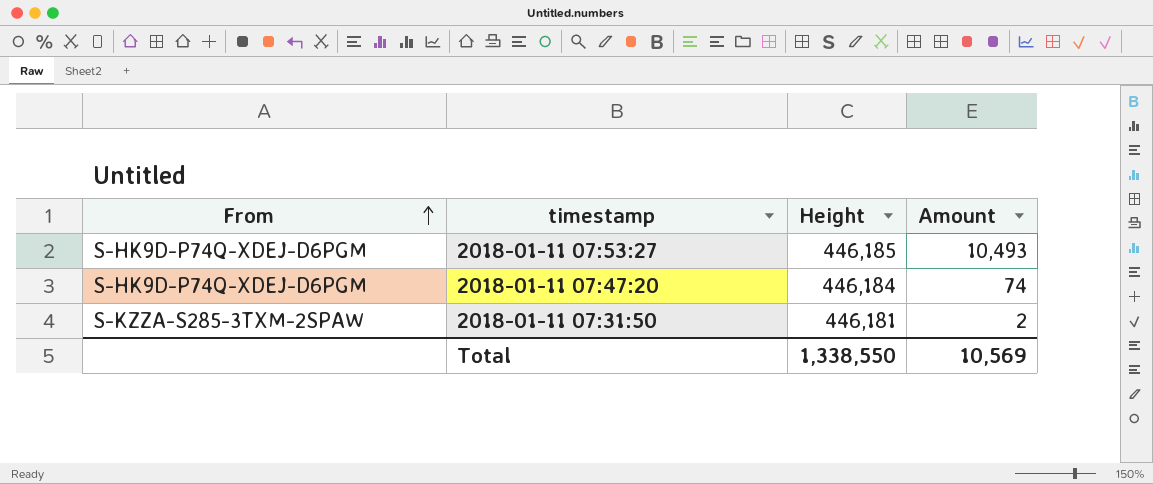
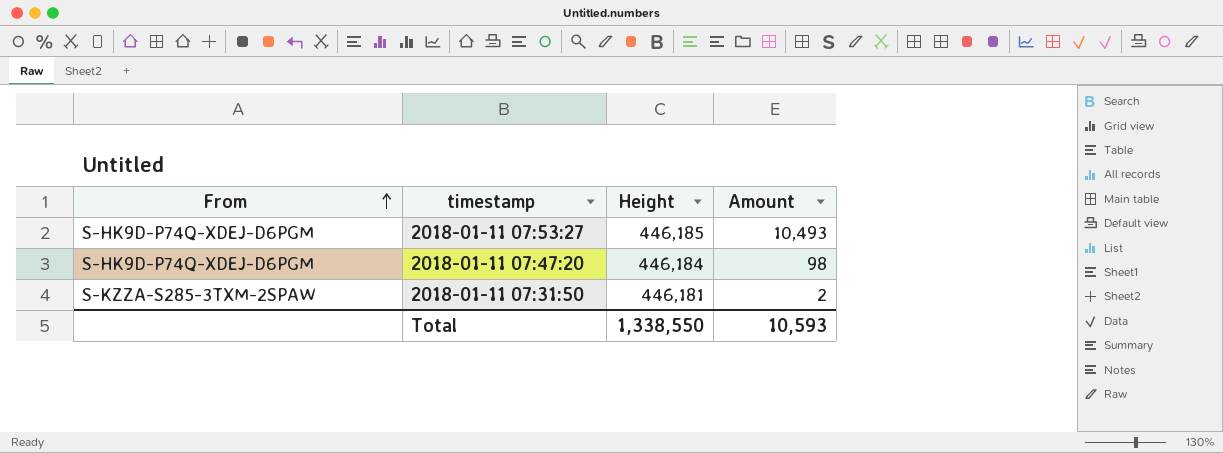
2018-01-11 07:47:20 | Amount: 74 -> 98
Total | Amount: 10,569 -> 10,593

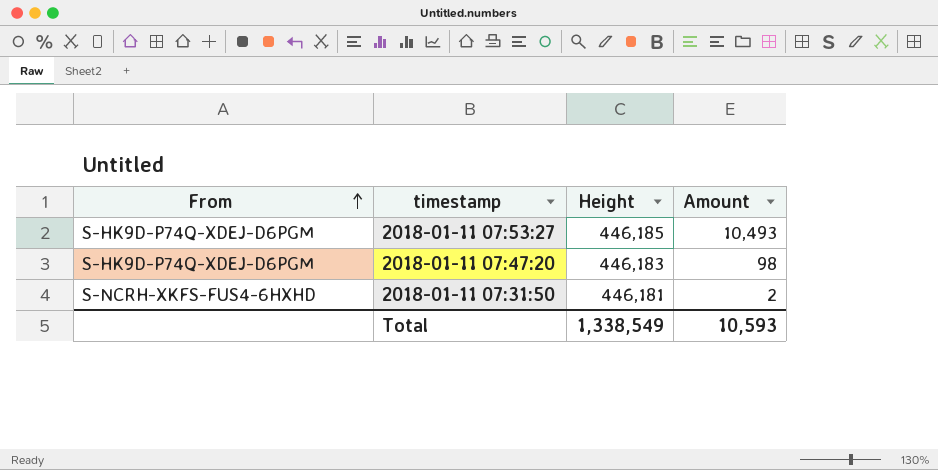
2018-01-11 07:47:20 | Height: 446,184 -> 446,183
2018-01-11 07:31:50 | From: S-KZZA-S285-3TXM-2SPAW -> S-NCRH-XKFS-FUS4-6HXHD
Total | Height: 1,338,550 -> 1,338,549

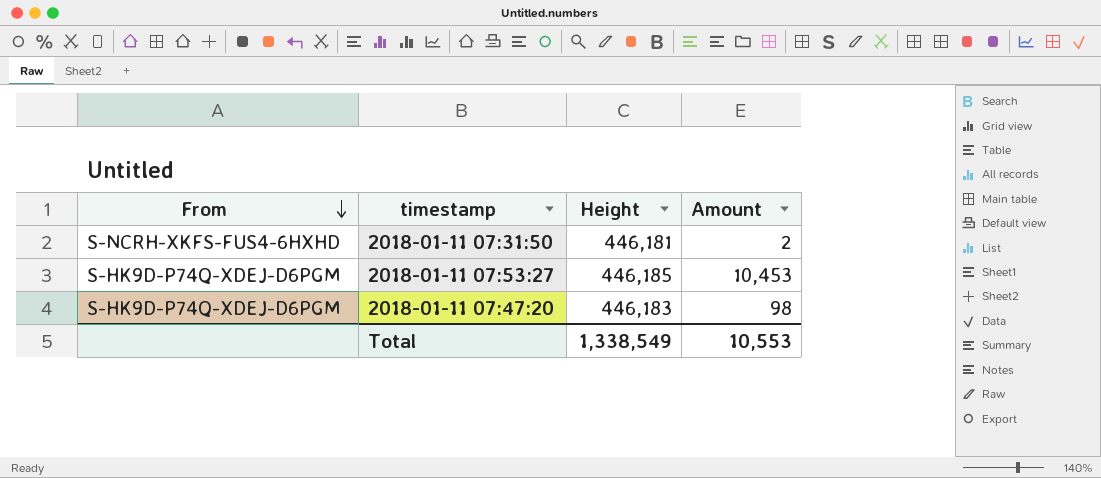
row order: From ascending -> From descending
2018-01-11 07:53:27 | Amount: 10,493 -> 10,453
Total | Amount: 10,593 -> 10,553

